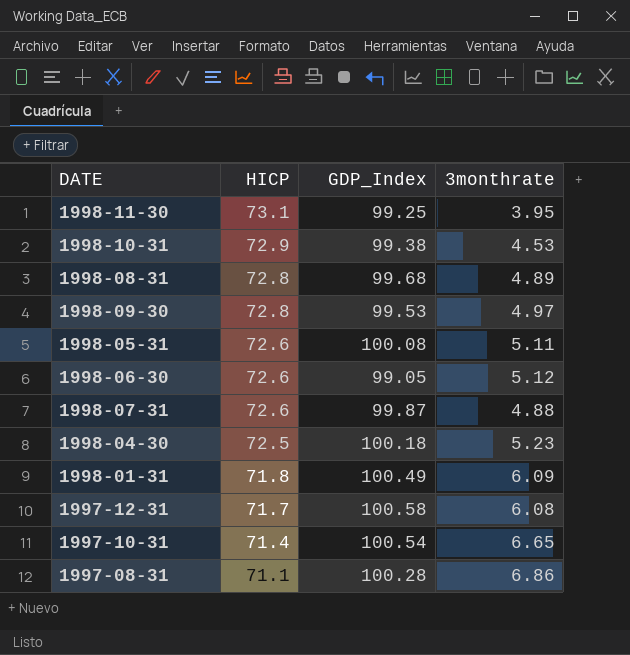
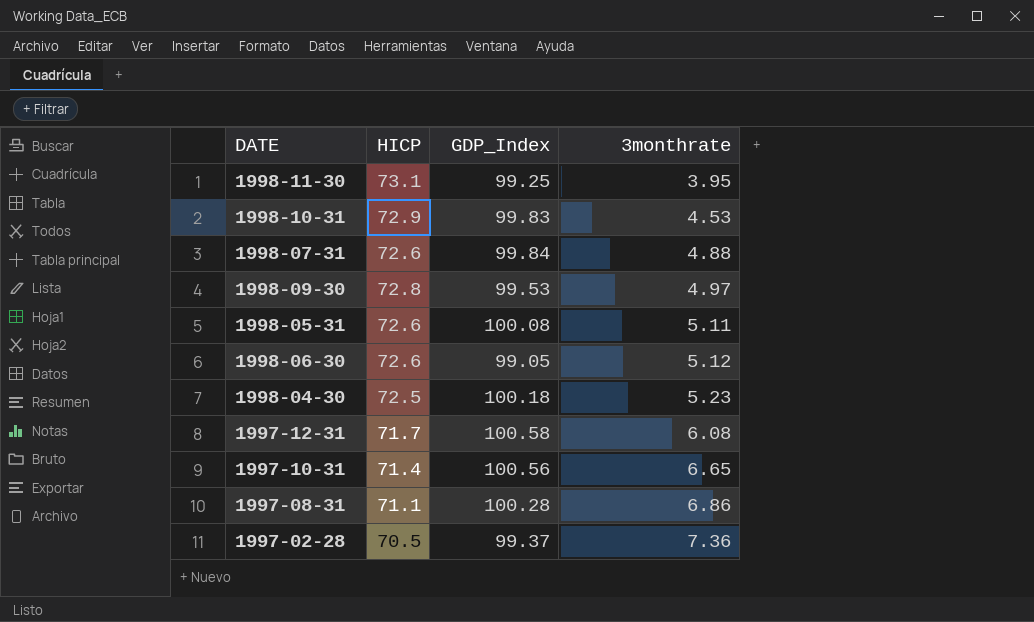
row order: HICP descending -> 3monthrate ascending
row 1998-08-31: 72.8 | 99.68 | 4.89 -> none
row 1998-01-31: 71.8 | 100.49 | 6.09 -> none
1998-10-31 | GDP_Index: 99.38 -> 99.83
1998-07-31 | GDP_Index: 99.87 -> 99.84
1997-10-31 | GDP_Index: 100.54 -> 100.56
row 1997-02-28: none -> 70.5 | 99.37 | 7.36

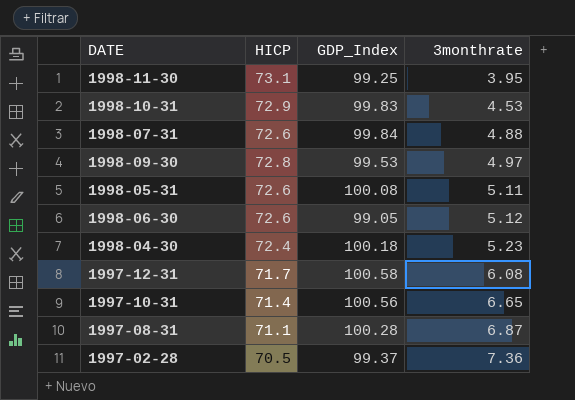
1998-04-30 | HICP: 72.5 -> 72.4
1997-08-31 | 3monthrate: 6.86 -> 6.87

